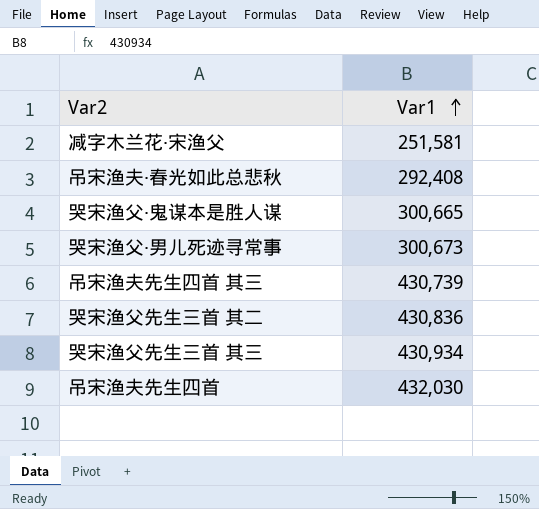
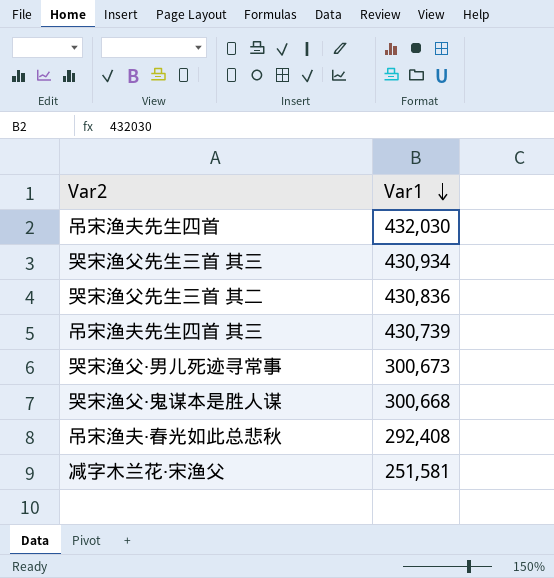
row order: Var1 ascending -> Var1 descending
哭宋渔父·鬼谋本是胜人谋 | Var1: 300,665 -> 300,668

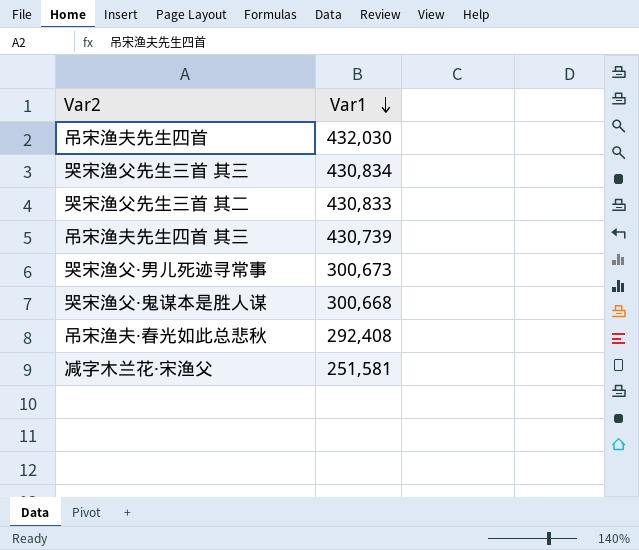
哭宋渔父先生三首 其三 | Var1: 430,934 -> 430,834
哭宋渔父先生三首 其二 | Var1: 430,836 -> 430,833

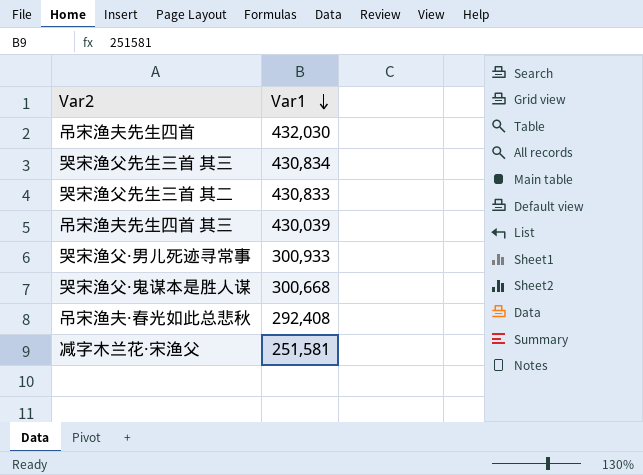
吊宋渔夫先生四首 其三 | Var1: 430,739 -> 430,039
哭宋渔父·男儿死迹寻常事 | Var1: 300,673 -> 300,933

